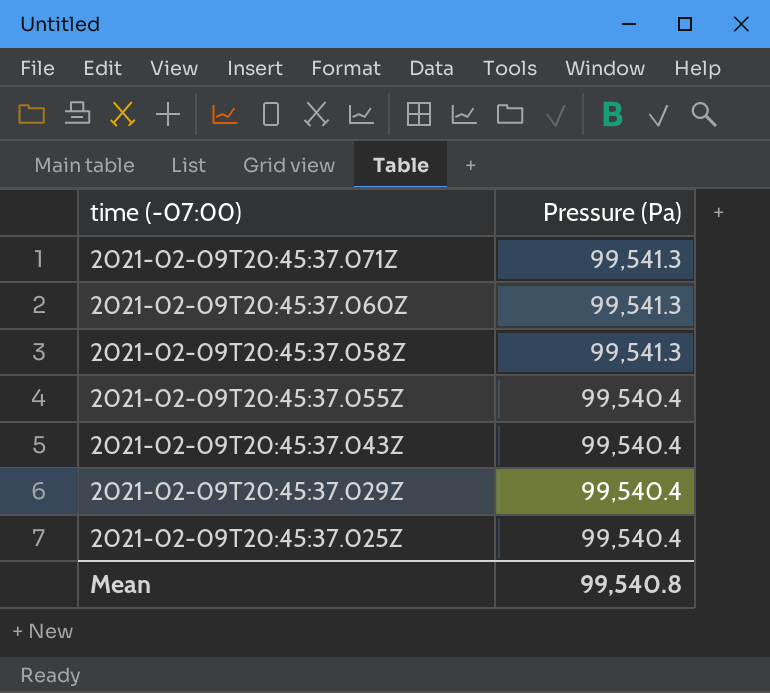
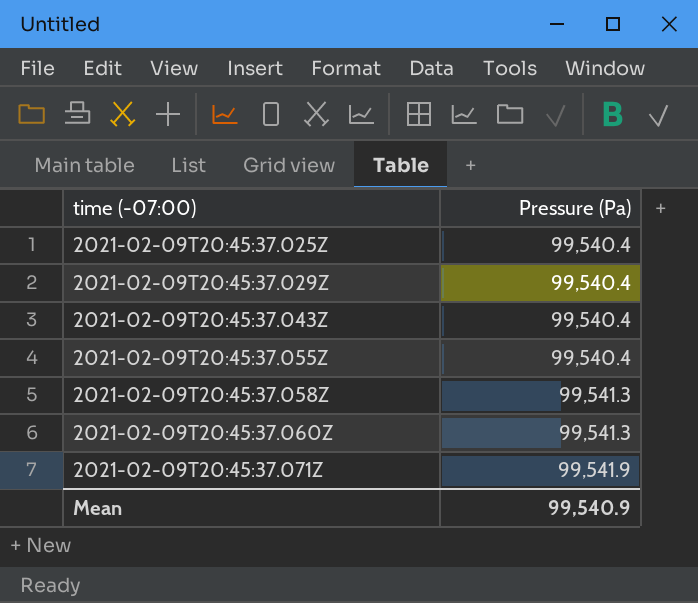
row order: time (-07:00) descending -> time (-07:00) ascending
2021-02-09T20:45:37.071Z | Pressure (Pa): 99,541.3 -> 99,541.9
Mean | Pressure (Pa): 99,540.8 -> 99,540.9

